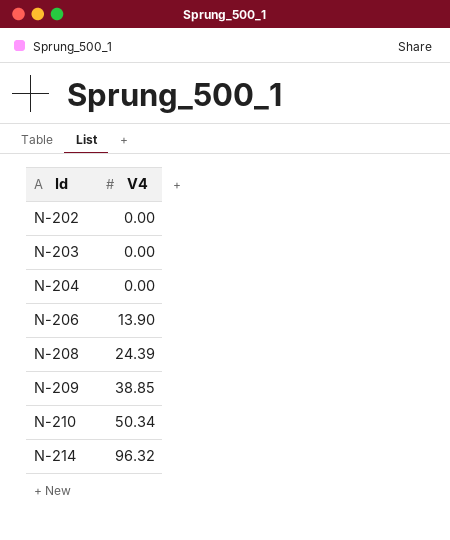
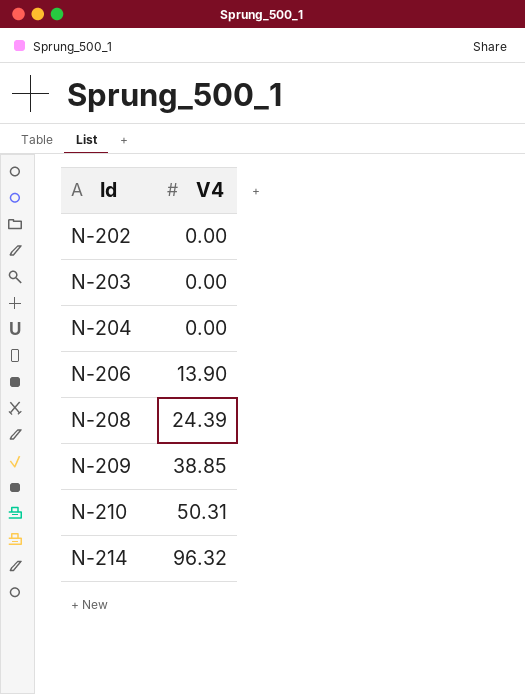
N-210 | V4: 50.34 -> 50.31

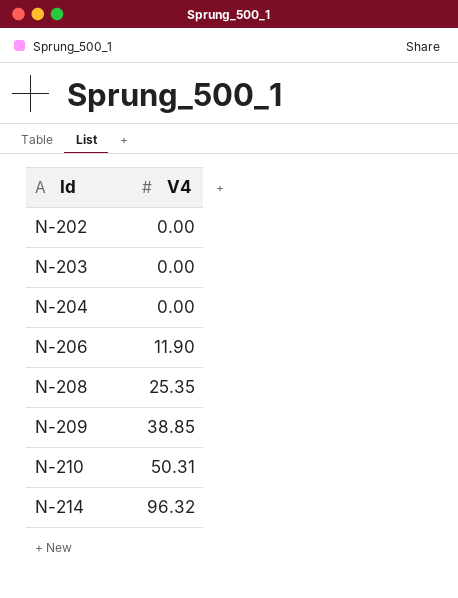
N-206 | V4: 13.90 -> 11.90
N-208 | V4: 24.39 -> 25.35

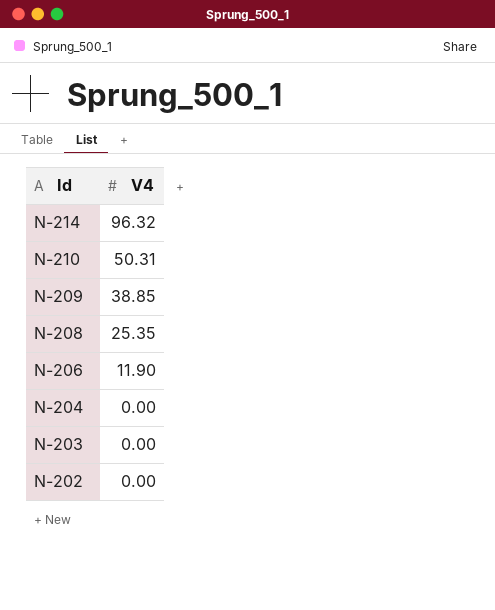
row order: Id ascending -> Id descending

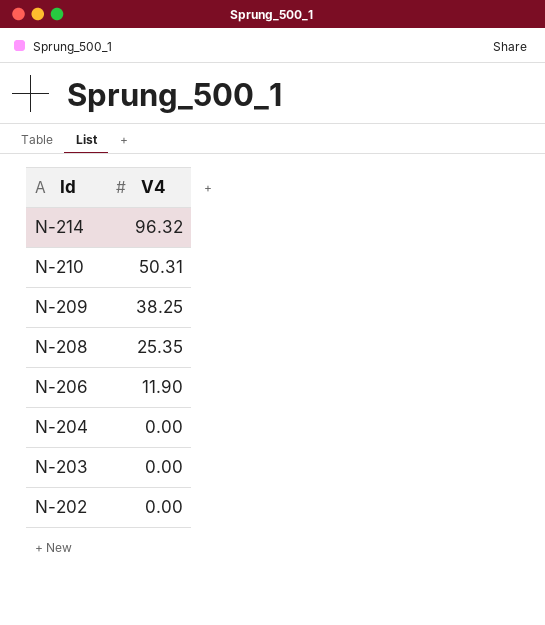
N-209 | V4: 38.85 -> 38.25

